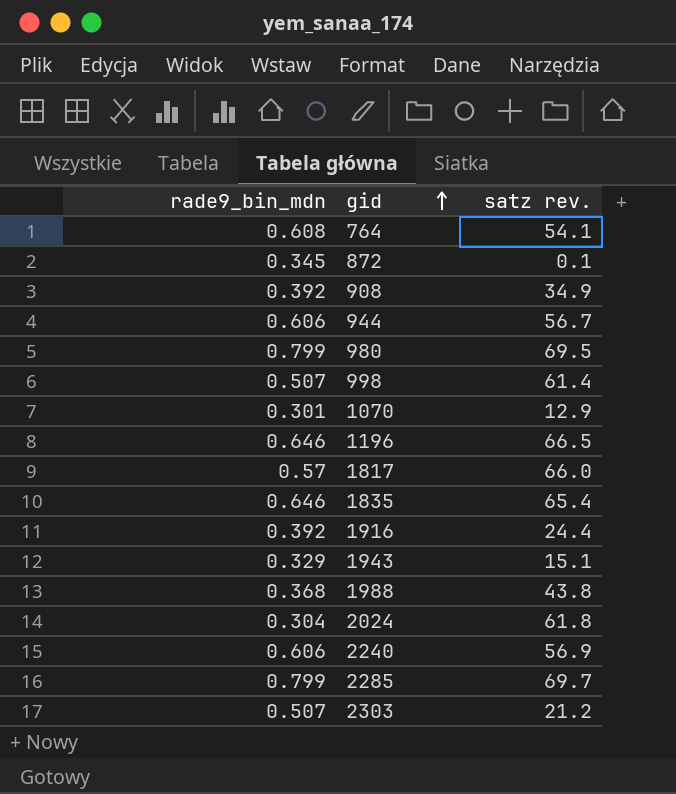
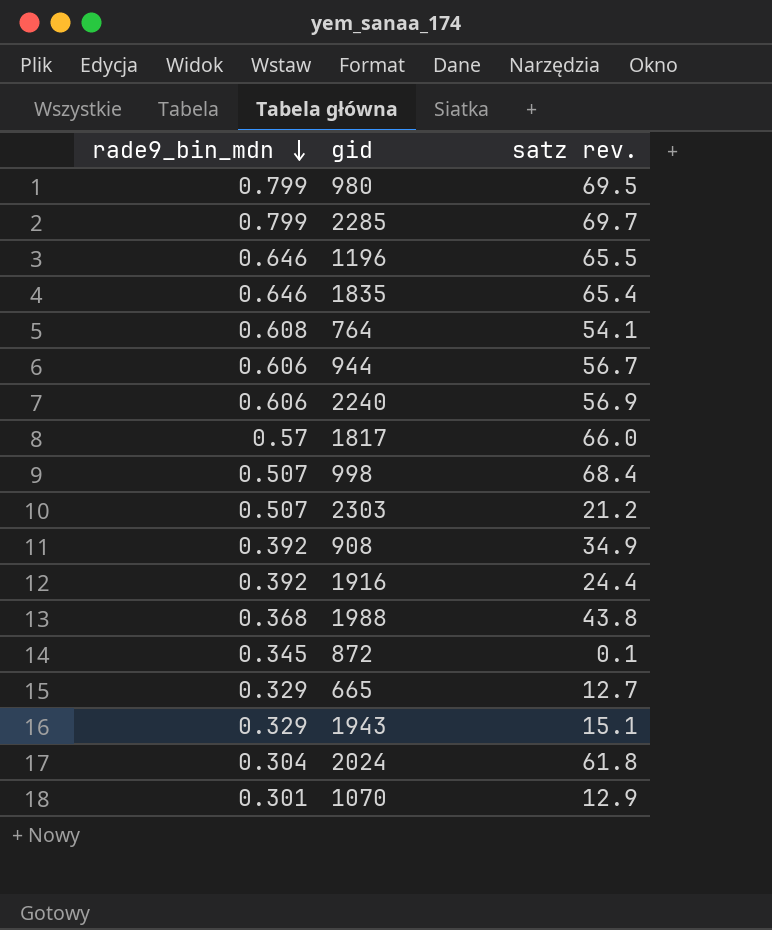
row order: gid ascending -> rade9_bin_mdn descending
1196 | satz rev.: 66.5 -> 65.5
998 | satz rev.: 61.4 -> 68.4
row 665: none -> 0.329 | 12.7

